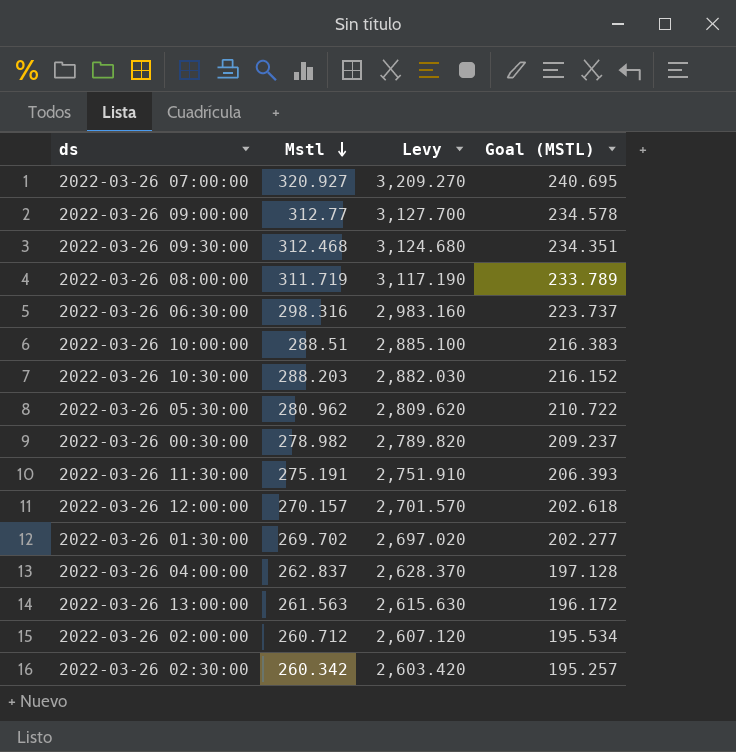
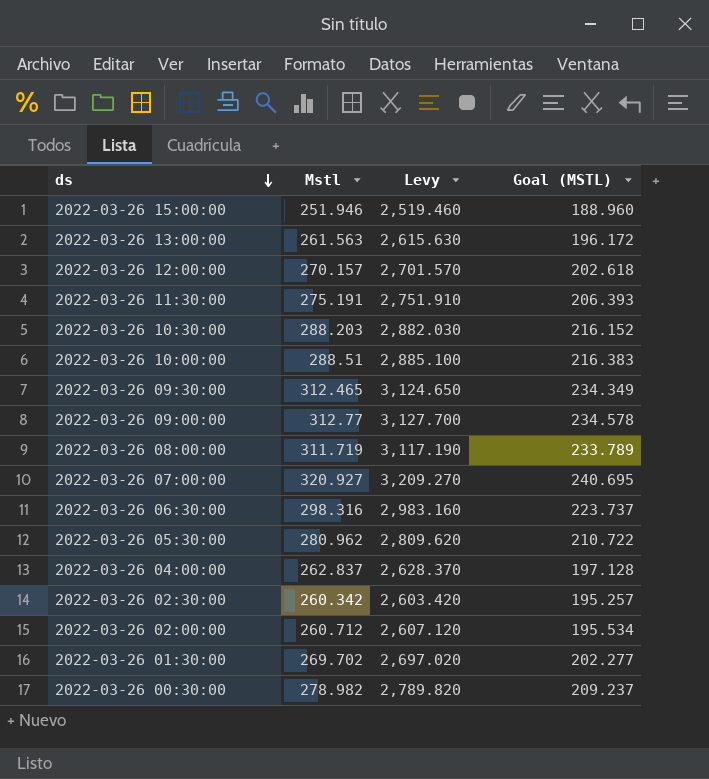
row order: Mstl descending -> ds descending
row 2022-03-26 15:00:00: none -> 251.946 | 2,519.460 | 188.960
2022-03-26 09:30:00 | Mstl: 312.468 -> 312.465
2022-03-26 09:30:00 | Levy: 3,124.680 -> 3,124.650
2022-03-26 09:30:00 | Goal (MSTL): 234.351 -> 234.349

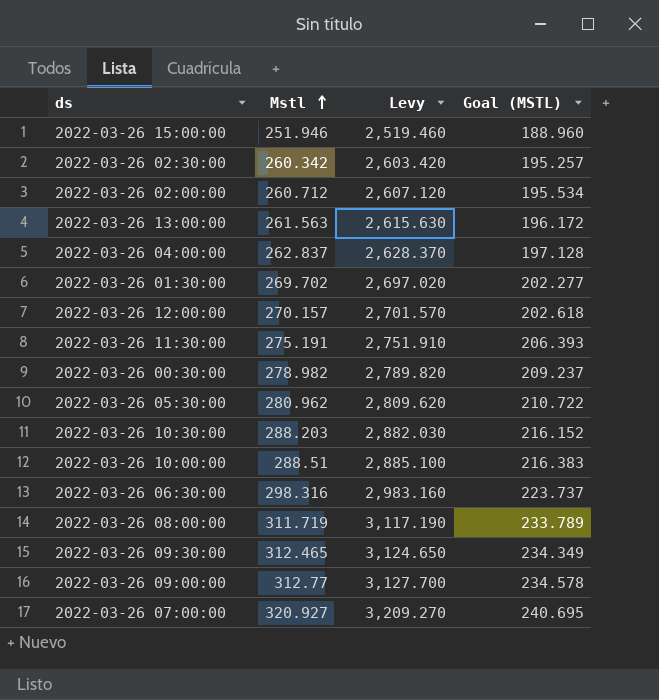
row order: ds descending -> Mstl ascending

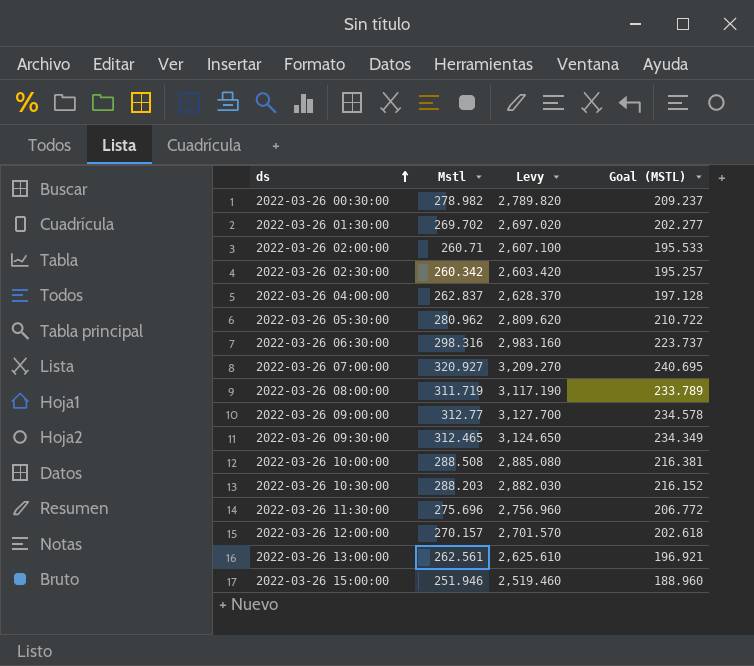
row order: Mstl ascending -> ds ascending
2022-03-26 02:00:00 | Mstl: 260.712 -> 260.71
2022-03-26 02:00:00 | Levy: 2,607.120 -> 2,607.100
2022-03-26 02:00:00 | Goal (MSTL): 195.534 -> 195.533
2022-03-26 10:00:00 | Mstl: 288.51 -> 288.508
2022-03-26 10:00:00 | Levy: 2,885.100 -> 2,885.080
2022-03-26 10:00:00 | Goal (MSTL): 216.383 -> 216.381
2022-03-26 11:30:00 | Mstl: 275.191 -> 275.696
2022-03-26 11:30:00 | Levy: 2,751.910 -> 2,756.960
2022-03-26 11:30:00 | Goal (MSTL): 206.393 -> 206.772
2022-03-26 13:00:00 | Mstl: 261.563 -> 262.561
2022-03-26 13:00:00 | Levy: 2,615.630 -> 2,625.610
2022-03-26 13:00:00 | Goal (MSTL): 196.172 -> 196.921

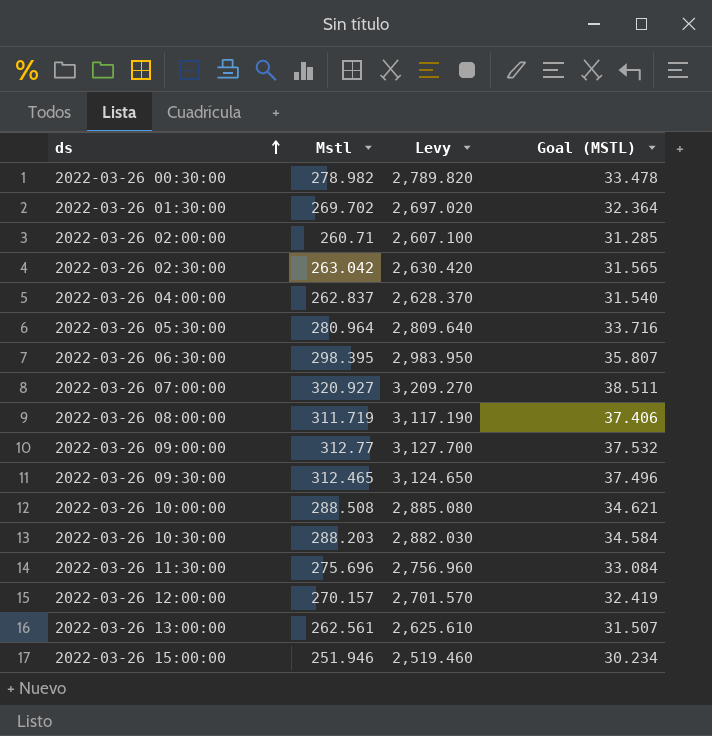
column Goal (MSTL) | formula: [Mstl] * 0.75 -> [Mstl] * 0.12
2022-03-26 02:30:00 | Mstl: 260.342 -> 263.042
2022-03-26 02:30:00 | Levy: 2,603.420 -> 2,630.420
2022-03-26 05:30:00 | Mstl: 280.962 -> 280.964
2022-03-26 05:30:00 | Levy: 2,809.620 -> 2,809.640
2022-03-26 06:30:00 | Mstl: 298.316 -> 298.395
2022-03-26 06:30:00 | Levy: 2,983.160 -> 2,983.950

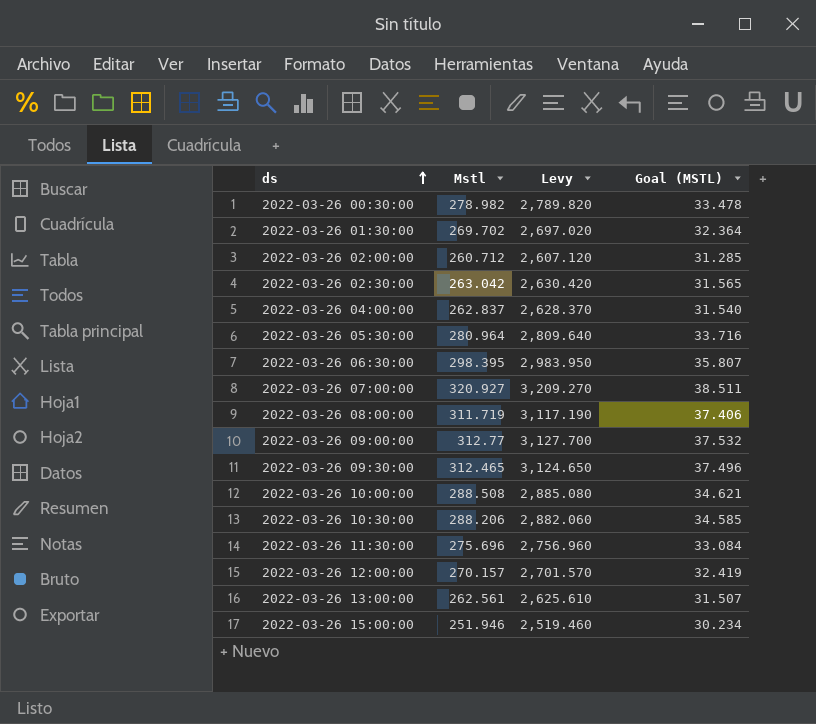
2022-03-26 02:00:00 | Mstl: 260.71 -> 260.712
2022-03-26 02:00:00 | Levy: 2,607.100 -> 2,607.120
2022-03-26 10:30:00 | Mstl: 288.203 -> 288.206
2022-03-26 10:30:00 | Levy: 2,882.030 -> 2,882.060
2022-03-26 10:30:00 | Goal (MSTL): 34.584 -> 34.585

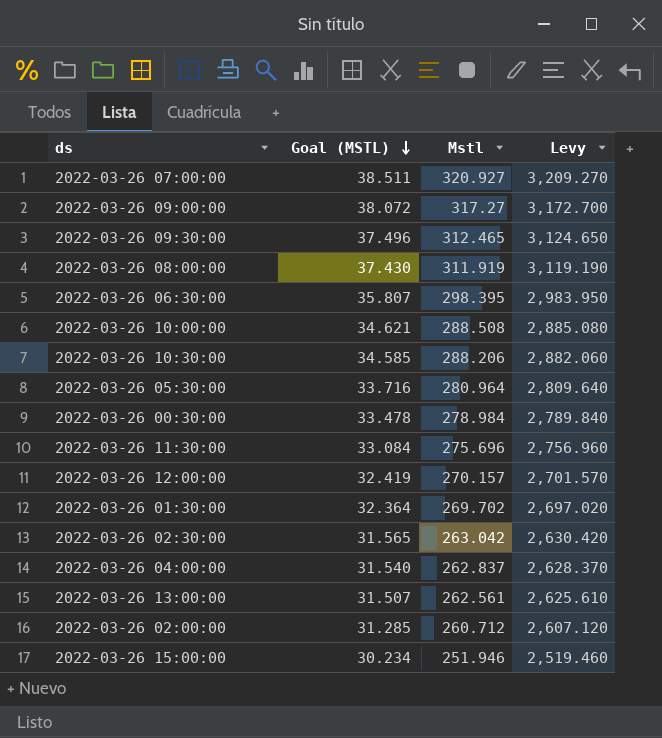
row order: ds ascending -> Goal (MSTL) descending
column Goal (MSTL) | position: 4 -> 2
2022-03-26 09:00:00 | Goal (MSTL): 37.532 -> 38.072
2022-03-26 09:00:00 | Mstl: 312.77 -> 317.27
2022-03-26 09:00:00 | Levy: 3,127.700 -> 3,172.700
2022-03-26 08:00:00 | Goal (MSTL): 37.406 -> 37.430
2022-03-26 08:00:00 | Mstl: 311.719 -> 311.919
2022-03-26 08:00:00 | Levy: 3,117.190 -> 3,119.190
2022-03-26 00:30:00 | Mstl: 278.982 -> 278.984
2022-03-26 00:30:00 | Levy: 2,789.820 -> 2,789.840

